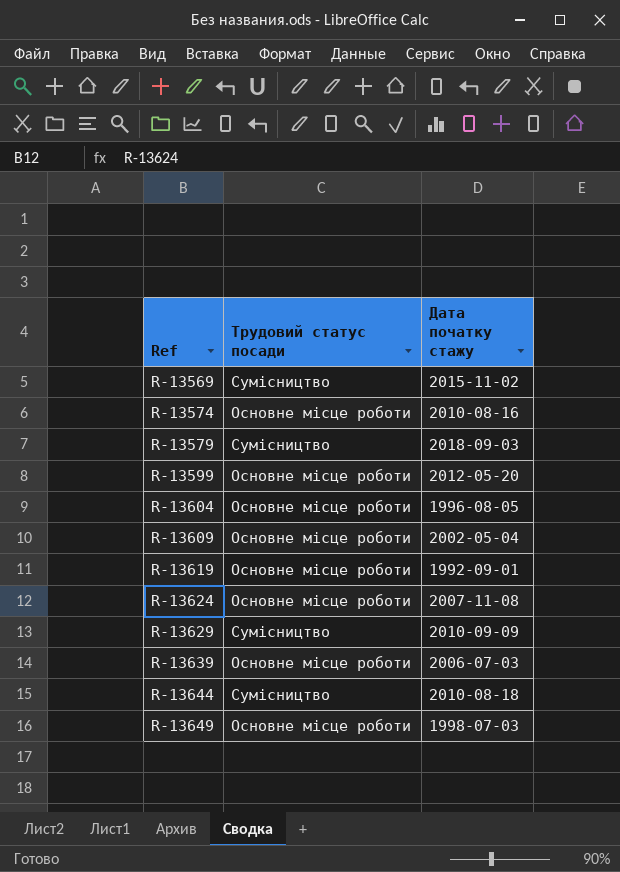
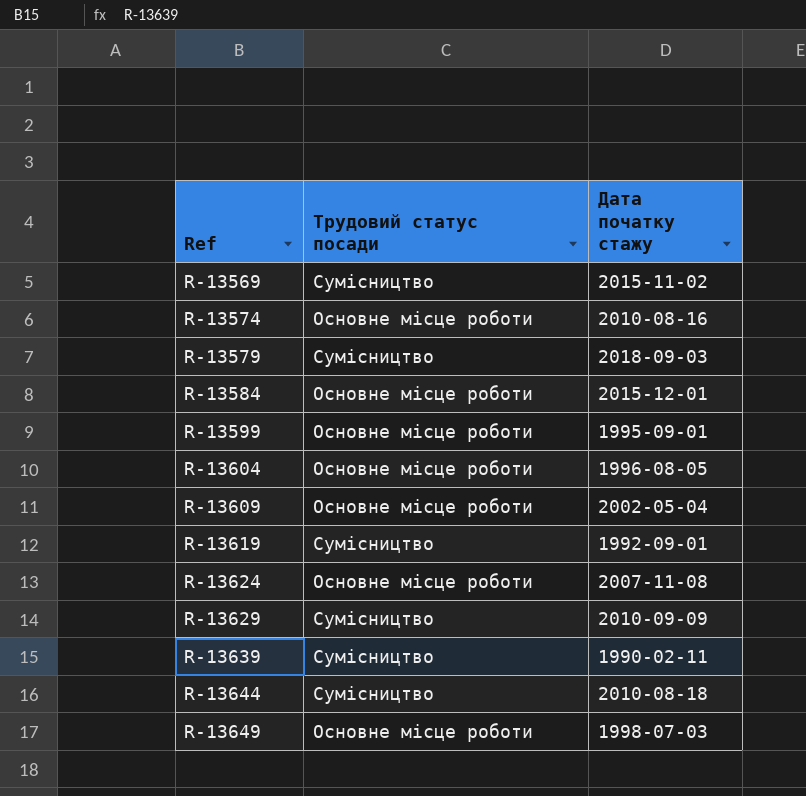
row R-13584: none -> Основне місце роботи | 2015-12-01
R-13599 | Дата початку стажу: 2012-05-20 -> 1995-09-01
R-13619 | Трудовий статус посади: Основне місце роботи -> Сумісництво
R-13639 | Трудовий статус посади: Основне місце роботи -> Сумісництво
R-13639 | Дата початку стажу: 2006-07-03 -> 1990-02-11

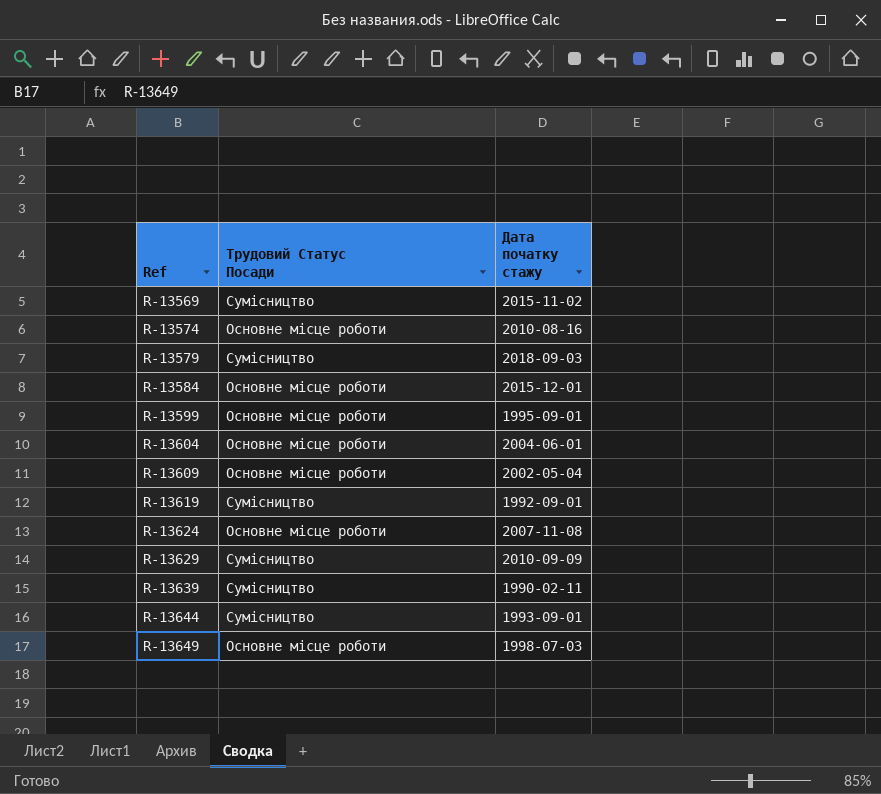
column name: Трудовий статус посади -> Трудовий Статус Посади
R-13604 | Дата початку стажу: 1996-08-05 -> 2004-06-01
R-13644 | Дата початку стажу: 2010-08-18 -> 1993-09-01

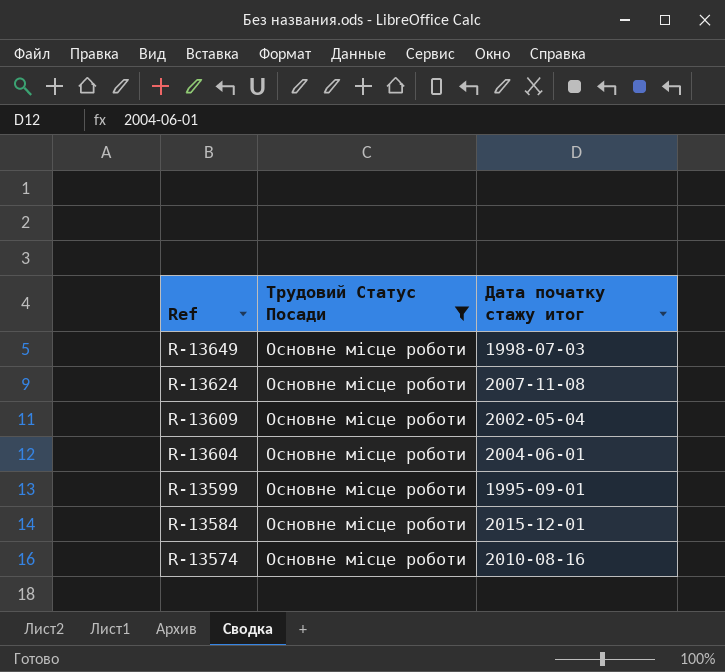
filter: none -> Трудовий Статус Посади = Основне місце роботи
row order: Ref ascending -> Ref descending
column name: Дата початку стажу -> Дата початку стажу итог

